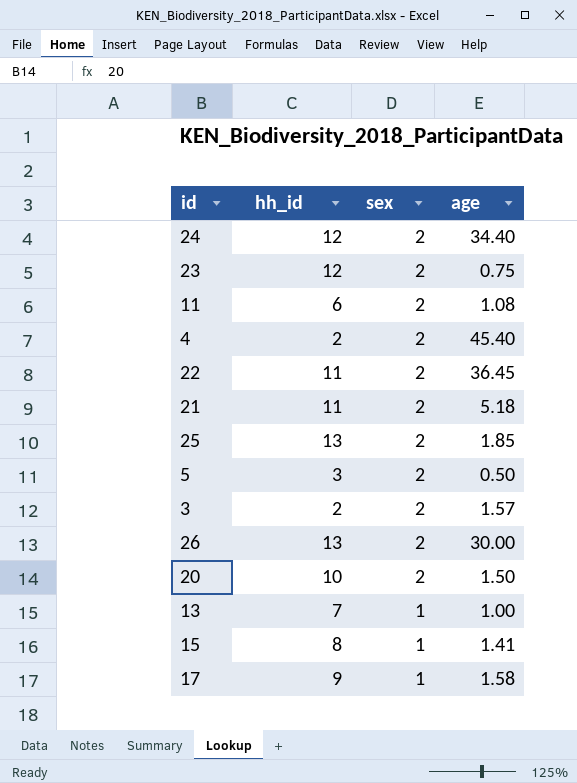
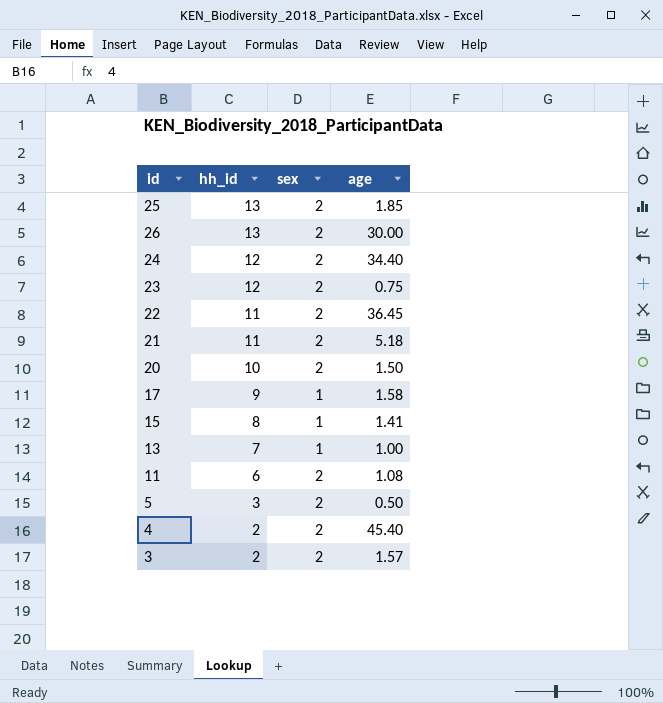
row order: sex descending -> hh_id descending

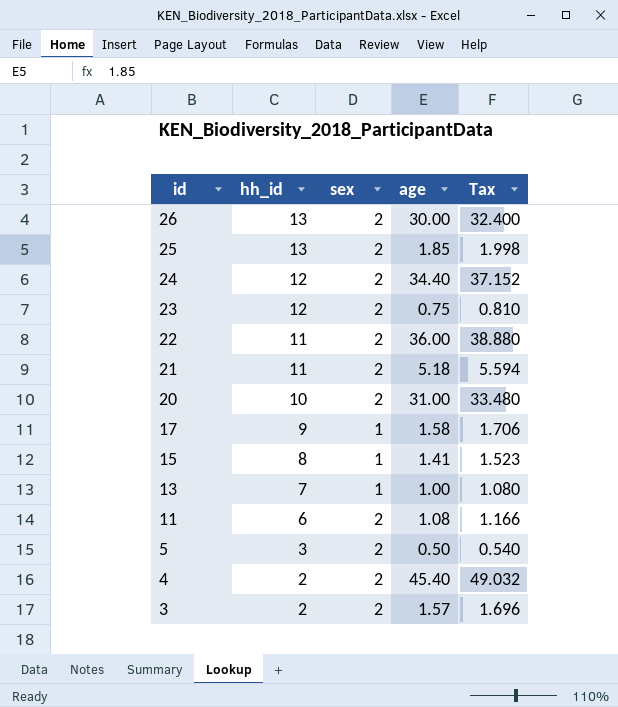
row order: hh_id descending -> id descending
column Tax | formula: none -> [age] * 1.08
22 | age: 36.45 -> 36.00
20 | age: 1.50 -> 31.00

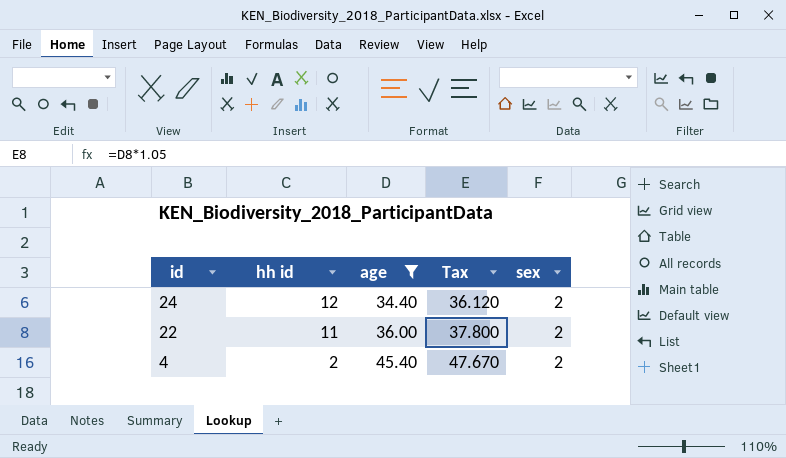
filter: none -> age >= 34.40
column name: hh_id -> hh id
column Tax | formula: [age] * 1.08 -> [age] * 1.05
column sex | position: 3 -> 5

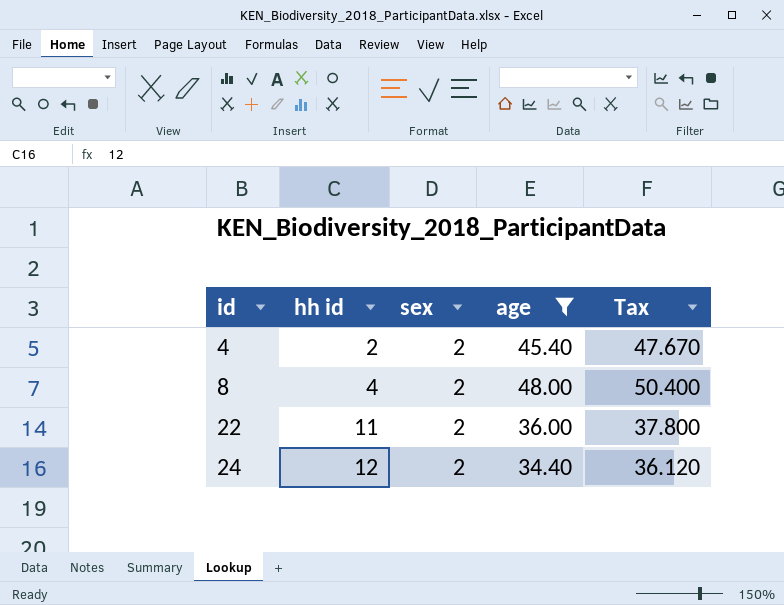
row order: id descending -> id ascending
column sex | position: 5 -> 3
row 8: none -> 4 | 2 | 48.00 | 50.400

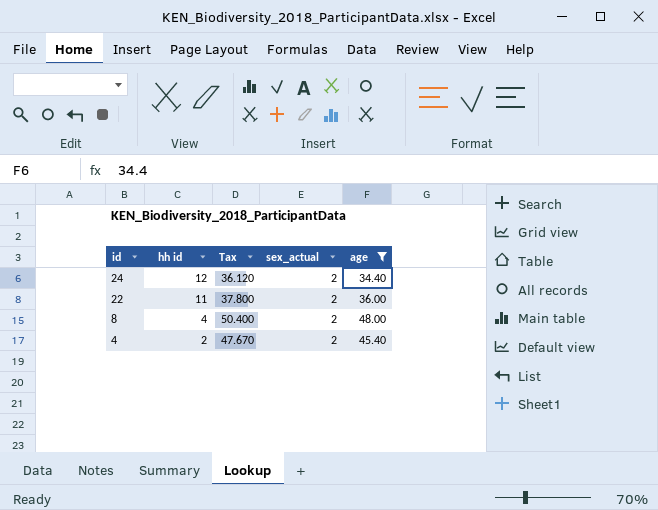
row order: id ascending -> id descending
column Tax | position: 5 -> 3
column name: sex -> sex_actual

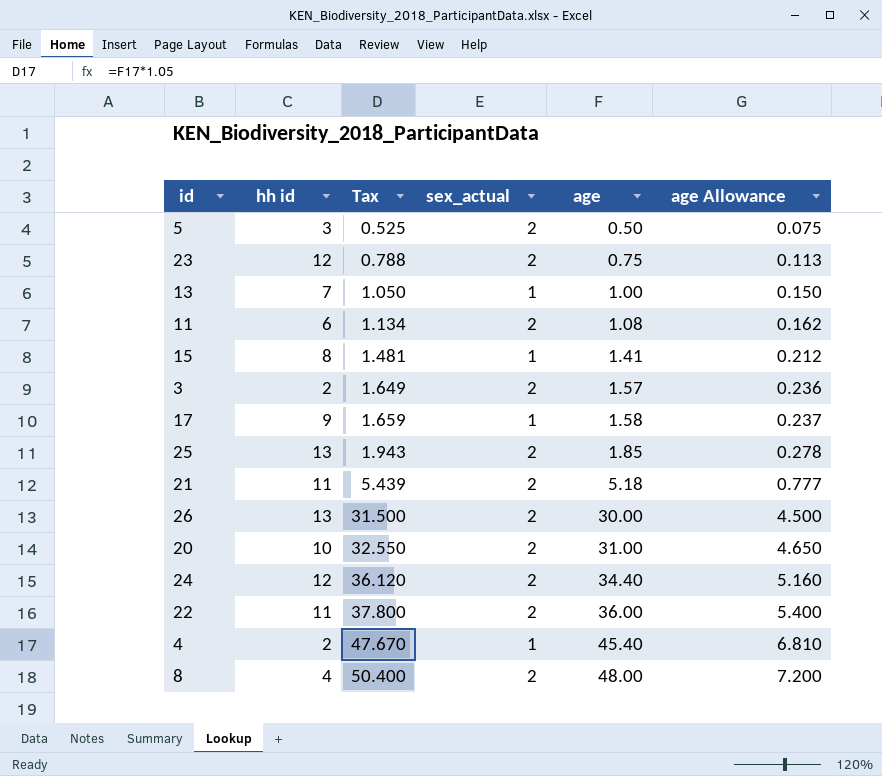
filter: age >= 34.40 -> none
row order: id descending -> Tax ascending
column age Allowance | formula: none -> [age] * 0.15
4 | sex_actual: 2 -> 1

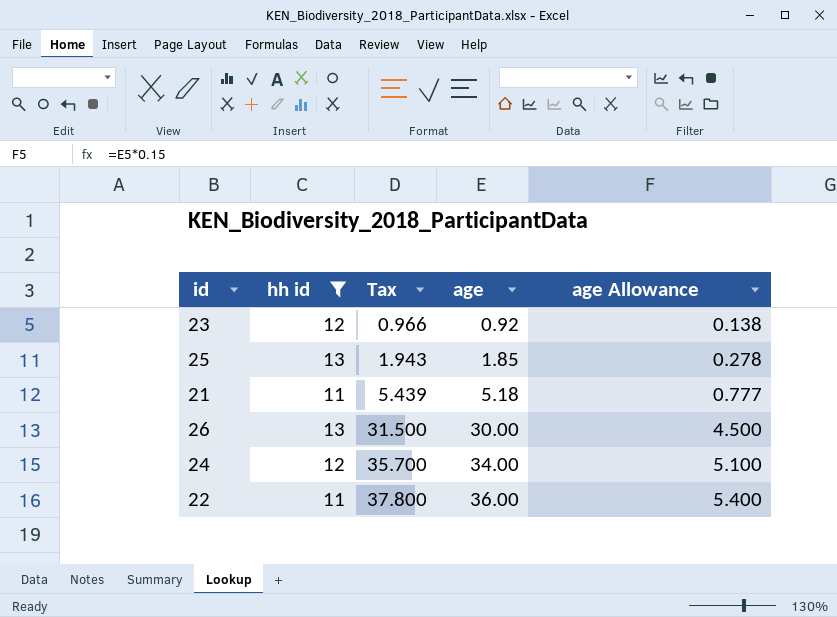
filter: none -> hh id >= 11
column sex_actual | position: 4 -> none
23 | Tax: 0.788 -> 0.966
23 | age: 0.75 -> 0.92
23 | age Allowance: 0.113 -> 0.138
24 | Tax: 36.120 -> 35.700
24 | age: 34.40 -> 34.00
24 | age Allowance: 5.160 -> 5.100

